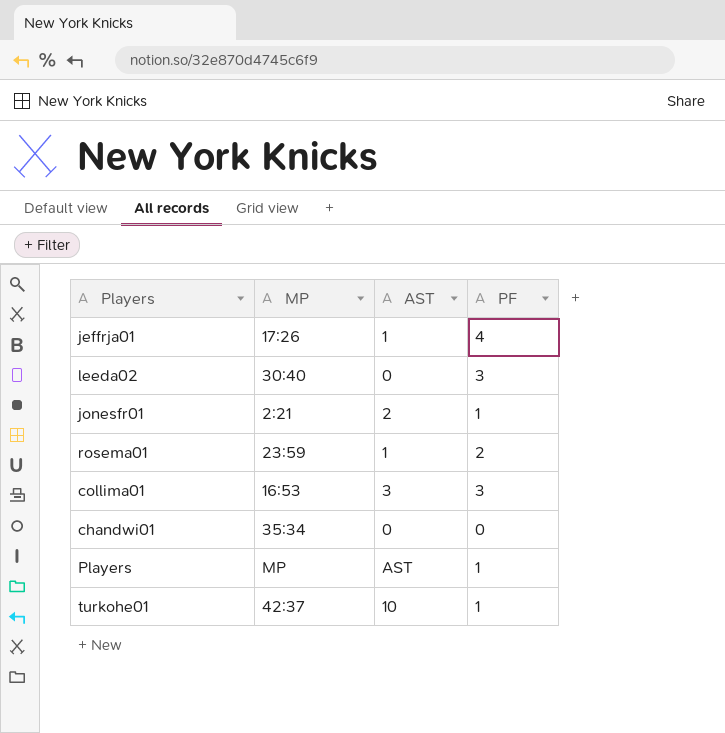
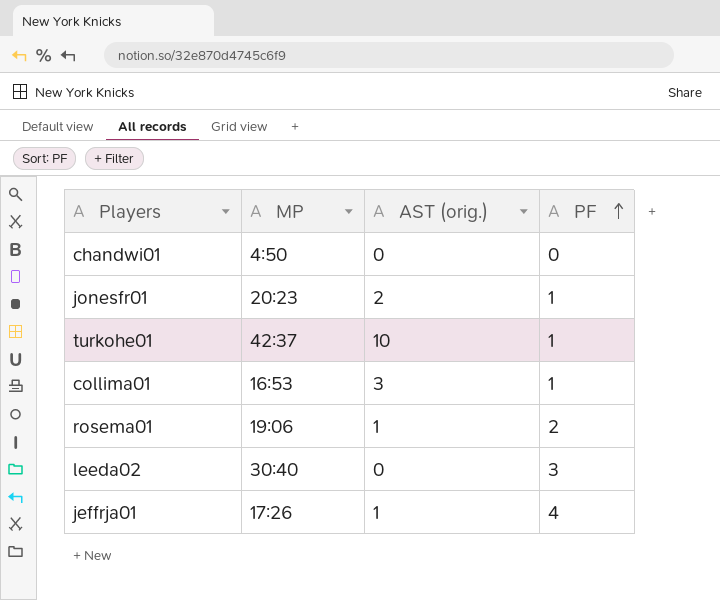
row order: none -> PF ascending
column name: AST -> AST (orig.)
row Players: MP | AST | 1 -> none
chandwi01 | MP: 35:34 -> 4:50
jonesfr01 | MP: 2:21 -> 20:23
collima01 | PF: 3 -> 1
rosema01 | MP: 23:59 -> 19:06

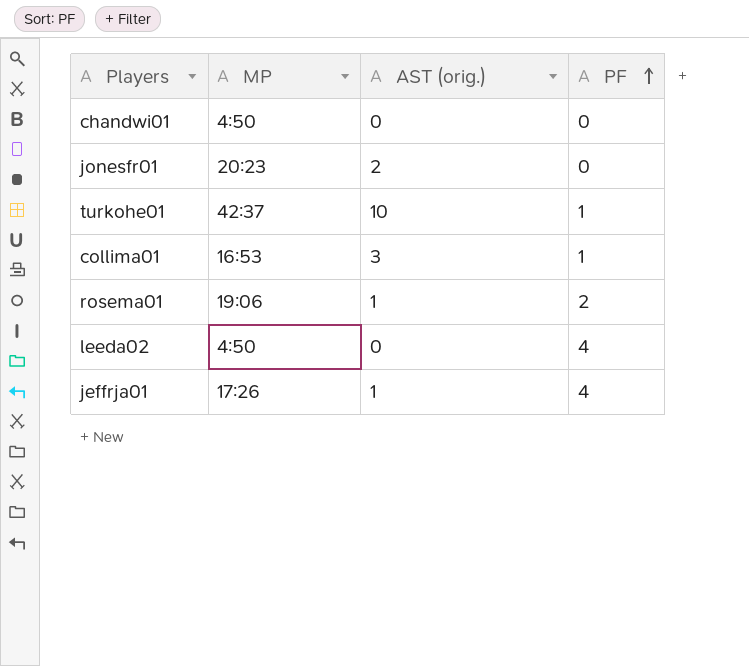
jonesfr01 | PF: 1 -> 0
leeda02 | MP: 30:40 -> 4:50
leeda02 | PF: 3 -> 4

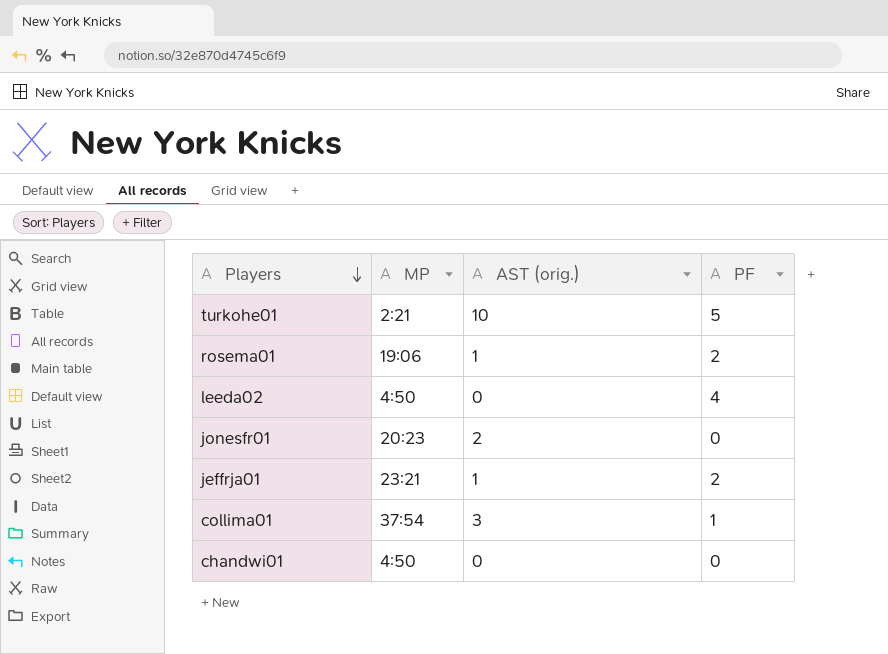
row order: PF ascending -> Players descending
turkohe01 | MP: 42:37 -> 2:21
turkohe01 | PF: 1 -> 5
jeffrja01 | MP: 17:26 -> 23:21
jeffrja01 | PF: 4 -> 2
collima01 | MP: 16:53 -> 37:54

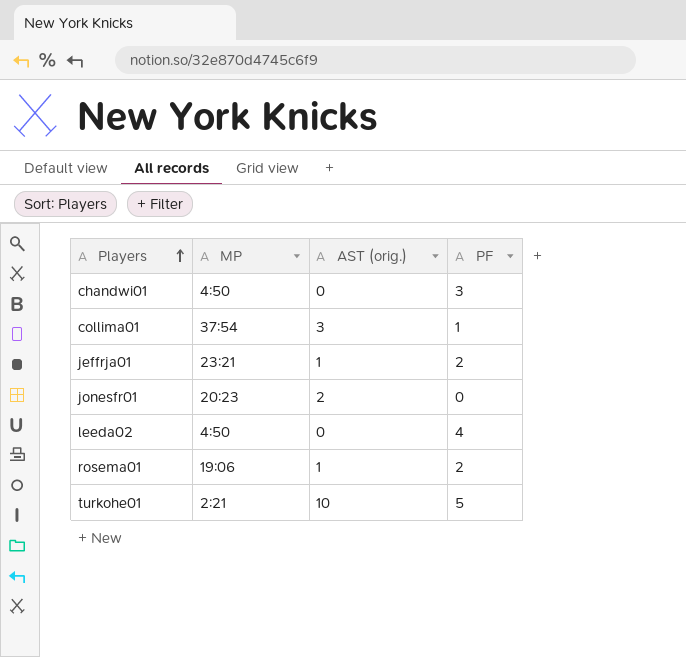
row order: Players descending -> Players ascending
chandwi01 | PF: 0 -> 3

